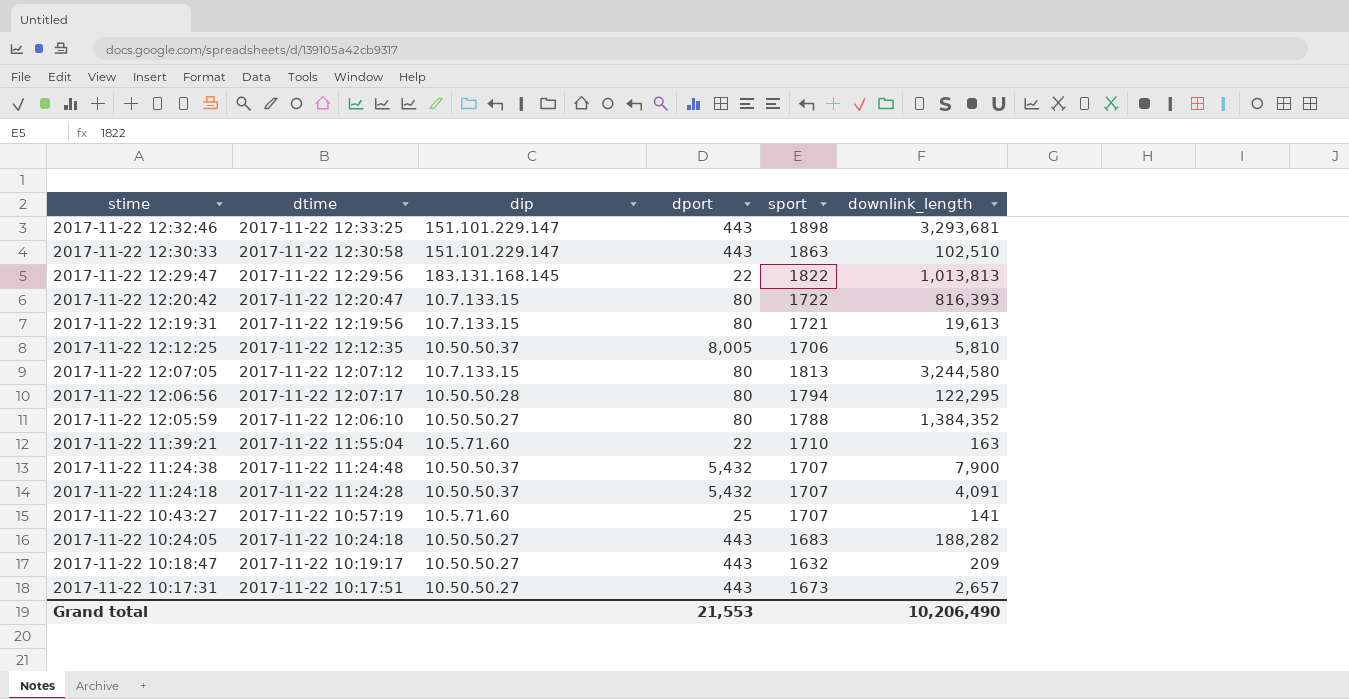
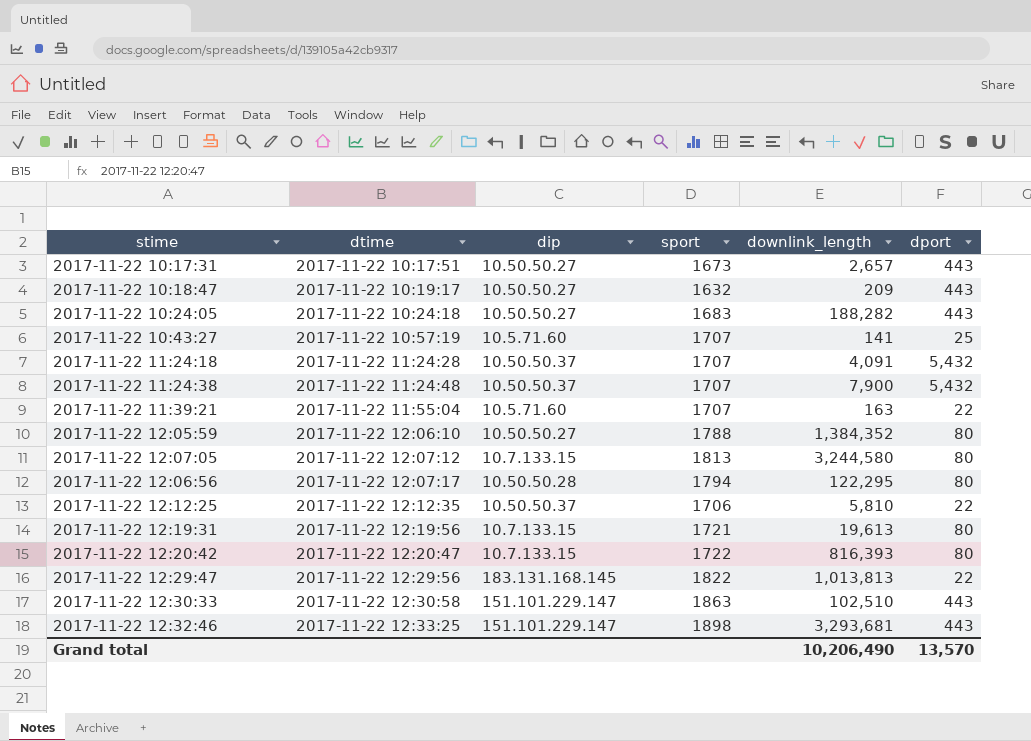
row order: stime descending -> dtime ascending
column dport | position: 4 -> 6
2017-11-22 11:39:21 | sport: 1710 -> 1707
2017-11-22 12:12:25 | dport: 8,005 -> 22
Grand total | dport: 21,553 -> 13,570

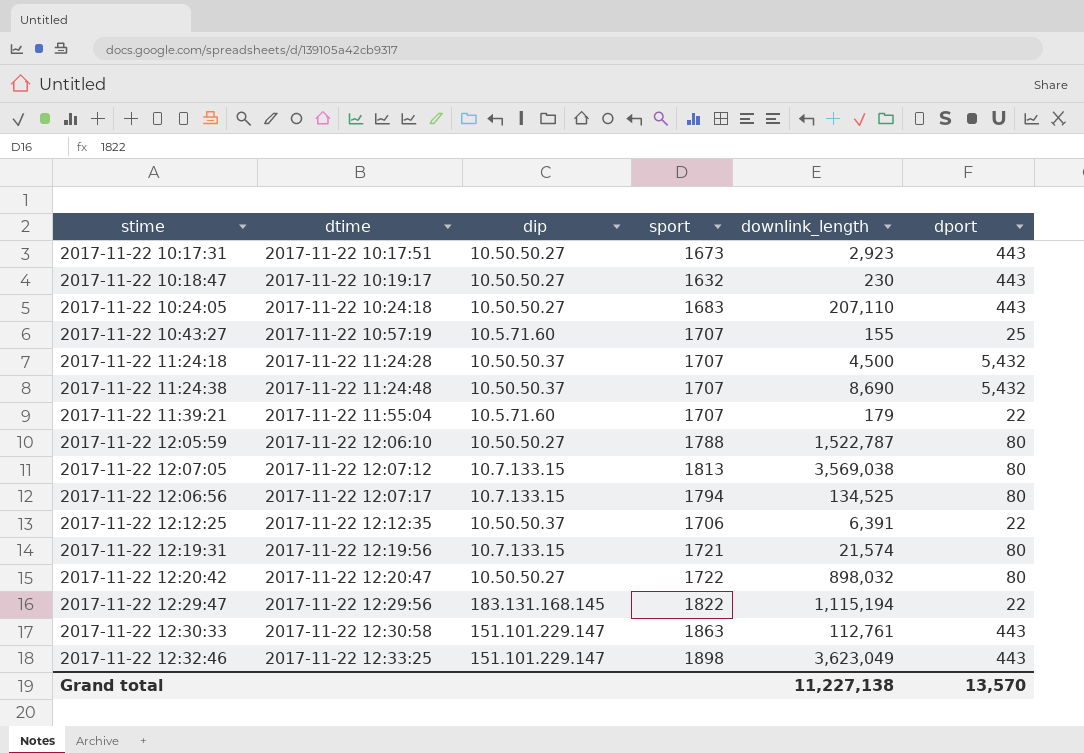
2017-11-22 10:17:31 | downlink_length: 2,657 -> 2,923
2017-11-22 10:18:47 | downlink_length: 209 -> 230
2017-11-22 10:24:05 | downlink_length: 188,282 -> 207,110
2017-11-22 10:43:27 | downlink_length: 141 -> 155
2017-11-22 11:24:18 | downlink_length: 4,091 -> 4,500
2017-11-22 11:24:38 | downlink_length: 7,900 -> 8,690
2017-11-22 11:39:21 | downlink_length: 163 -> 179
2017-11-22 12:05:59 | downlink_length: 1,384,352 -> 1,522,787
2017-11-22 12:07:05 | downlink_length: 3,244,580 -> 3,569,038
2017-11-22 12:06:56 | dip: 10.50.50.28 -> 10.7.133.15
2017-11-22 12:06:56 | downlink_length: 122,295 -> 134,525
2017-11-22 12:12:25 | downlink_length: 5,810 -> 6,391
2017-11-22 12:19:31 | downlink_length: 19,613 -> 21,574
2017-11-22 12:20:42 | dip: 10.7.133.15 -> 10.50.50.27
2017-11-22 12:20:42 | downlink_length: 816,393 -> 898,032
2017-11-22 12:29:47 | downlink_length: 1,013,813 -> 1,115,194
2017-11-22 12:30:33 | downlink_length: 102,510 -> 112,761
2017-11-22 12:32:46 | downlink_length: 3,293,681 -> 3,623,049
Grand total | downlink_length: 10,206,490 -> 11,227,138

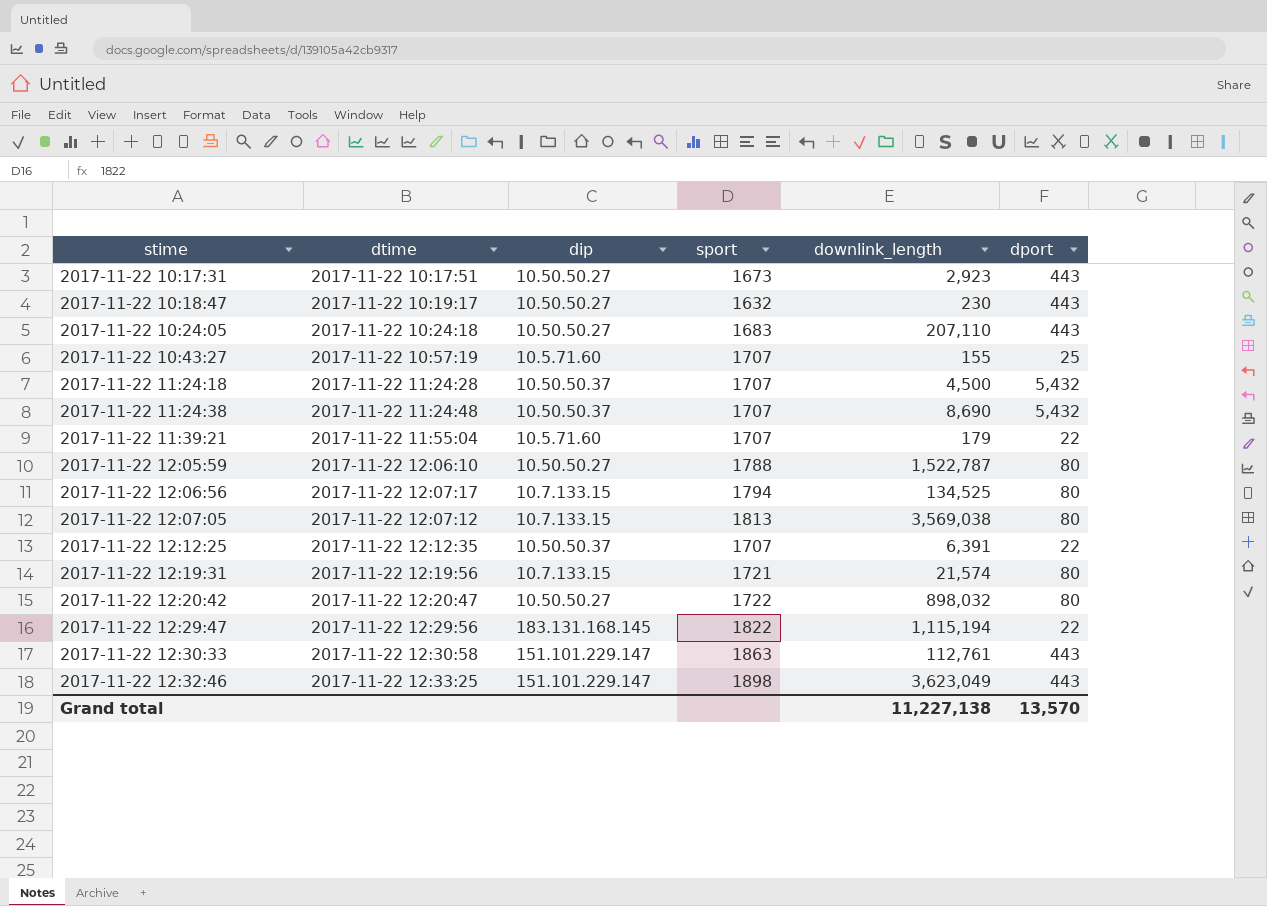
row order: dtime ascending -> stime ascending
2017-11-22 12:12:25 | sport: 1706 -> 1707

